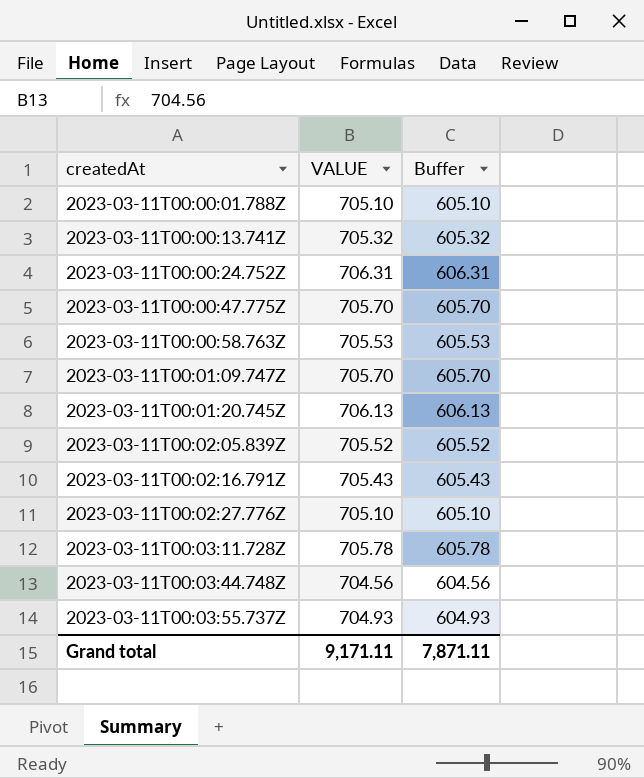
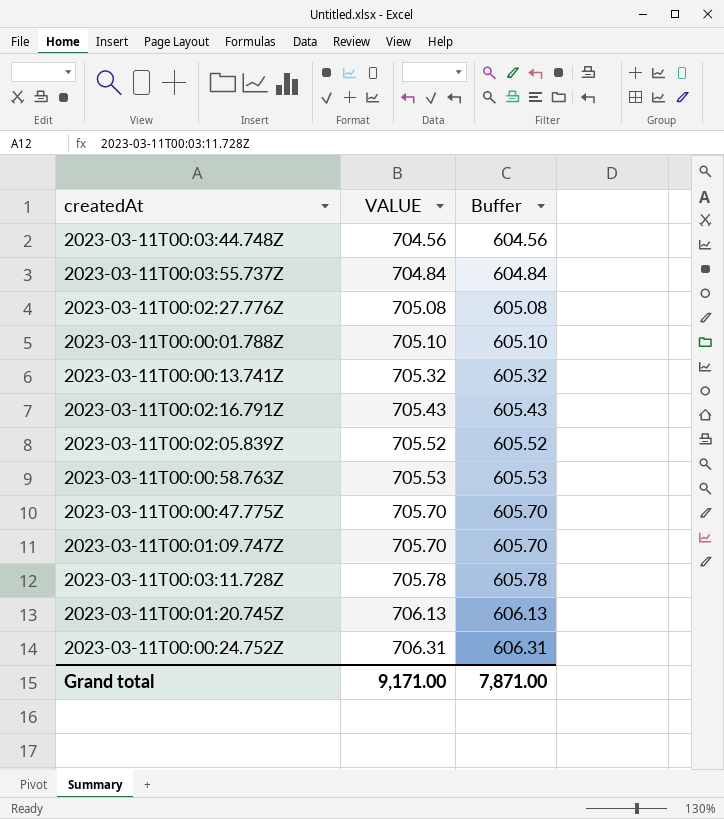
row order: createdAt ascending -> VALUE ascending
2023-03-11T00:03:55.737Z | VALUE: 704.93 -> 704.84
2023-03-11T00:03:55.737Z | Buffer: 604.93 -> 604.84
2023-03-11T00:02:27.776Z | VALUE: 705.10 -> 705.08
2023-03-11T00:02:27.776Z | Buffer: 605.10 -> 605.08
Grand total | VALUE: 9,171.11 -> 9,171.00
Grand total | Buffer: 7,871.11 -> 7,871.00

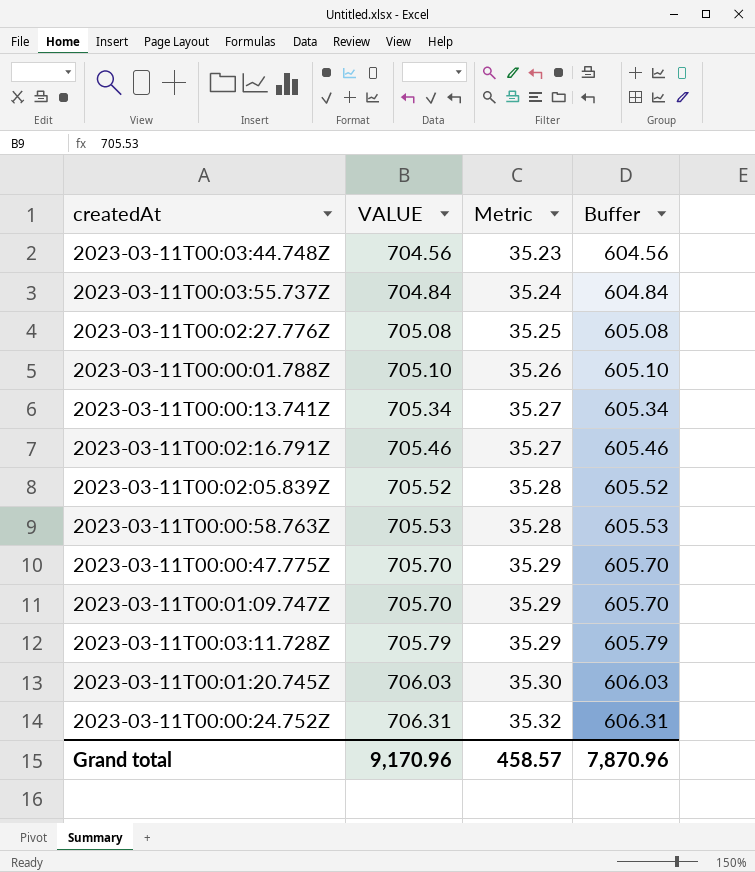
column Metric | formula: none -> [VALUE] * 0.05
2023-03-11T00:00:13.741Z | VALUE: 705.32 -> 705.34
2023-03-11T00:00:13.741Z | Buffer: 605.32 -> 605.34
2023-03-11T00:02:16.791Z | VALUE: 705.43 -> 705.46
2023-03-11T00:02:16.791Z | Buffer: 605.43 -> 605.46
2023-03-11T00:03:11.728Z | VALUE: 705.78 -> 705.79
2023-03-11T00:03:11.728Z | Buffer: 605.78 -> 605.79
2023-03-11T00:01:20.745Z | VALUE: 706.13 -> 706.03
2023-03-11T00:01:20.745Z | Buffer: 606.13 -> 606.03
Grand total | VALUE: 9,171.00 -> 9,170.96
Grand total | Buffer: 7,871.00 -> 7,870.96

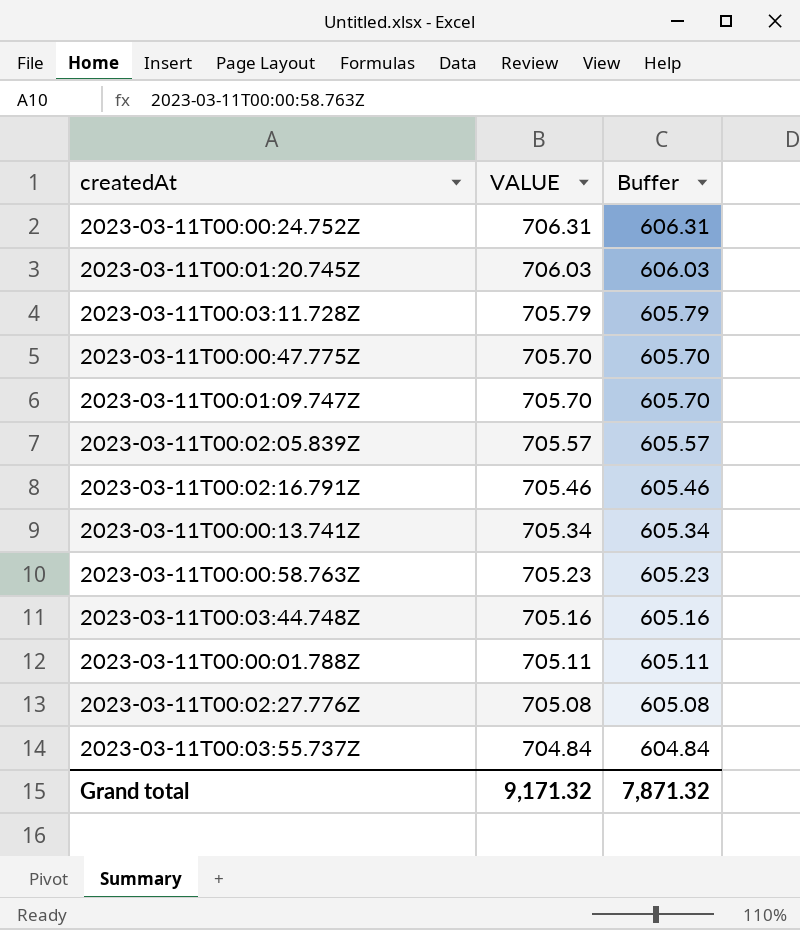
row order: VALUE ascending -> VALUE descending
column Metric | formula: [VALUE] * 0.05 -> none
2023-03-11T00:02:05.839Z | VALUE: 705.52 -> 705.57
2023-03-11T00:02:05.839Z | Buffer: 605.52 -> 605.57
2023-03-11T00:00:58.763Z | VALUE: 705.53 -> 705.23
2023-03-11T00:00:58.763Z | Buffer: 605.53 -> 605.23
2023-03-11T00:03:44.748Z | VALUE: 704.56 -> 705.16
2023-03-11T00:03:44.748Z | Buffer: 604.56 -> 605.16
2023-03-11T00:00:01.788Z | VALUE: 705.10 -> 705.11
2023-03-11T00:00:01.788Z | Buffer: 605.10 -> 605.11
Grand total | VALUE: 9,170.96 -> 9,171.32
Grand total | Buffer: 7,870.96 -> 7,871.32

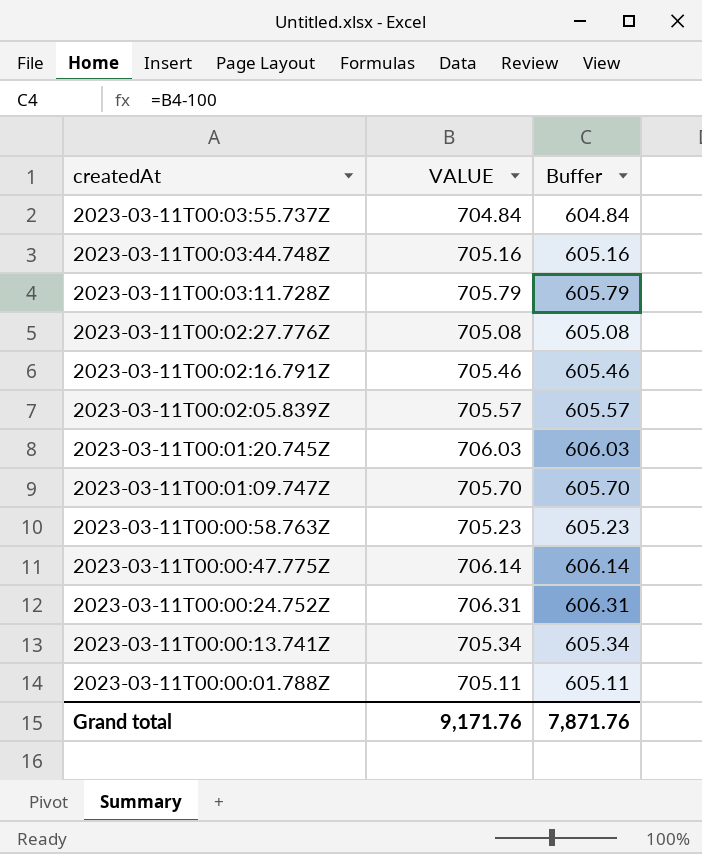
row order: VALUE descending -> createdAt descending
2023-03-11T00:00:47.775Z | VALUE: 705.70 -> 706.14
2023-03-11T00:00:47.775Z | Buffer: 605.70 -> 606.14
Grand total | VALUE: 9,171.32 -> 9,171.76
Grand total | Buffer: 7,871.32 -> 7,871.76

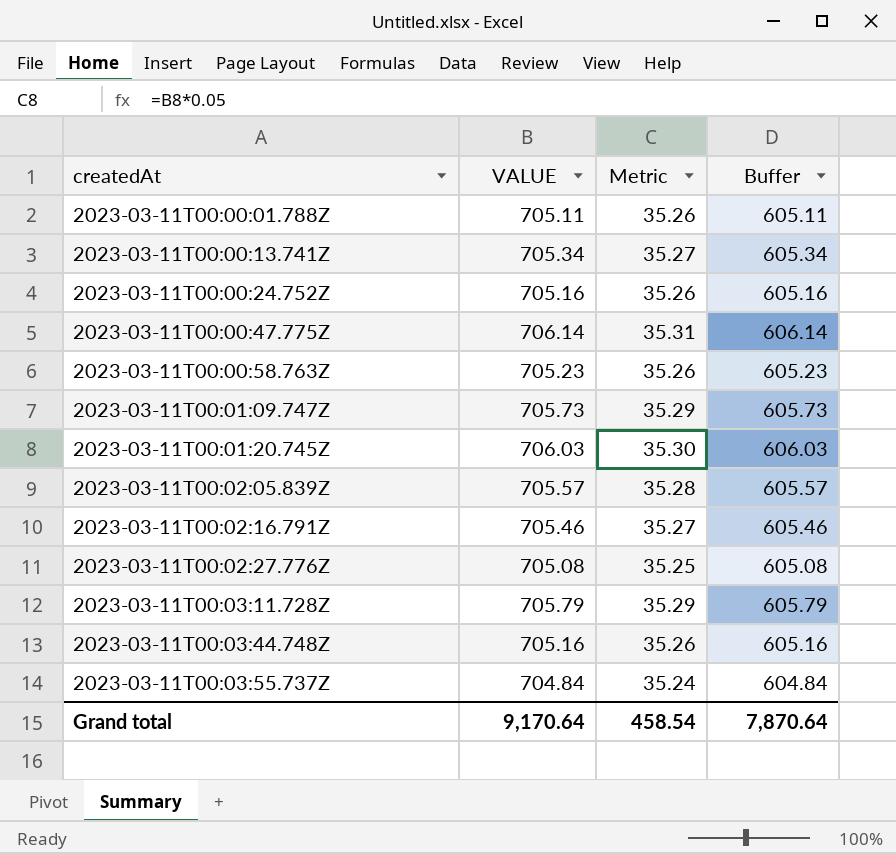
row order: createdAt descending -> createdAt ascending
column Metric | formula: none -> [VALUE] * 0.05
2023-03-11T00:00:24.752Z | VALUE: 706.31 -> 705.16
2023-03-11T00:00:24.752Z | Buffer: 606.31 -> 605.16
2023-03-11T00:01:09.747Z | VALUE: 705.70 -> 705.73
2023-03-11T00:01:09.747Z | Buffer: 605.70 -> 605.73
Grand total | VALUE: 9,171.76 -> 9,170.64
Grand total | Buffer: 7,871.76 -> 7,870.64

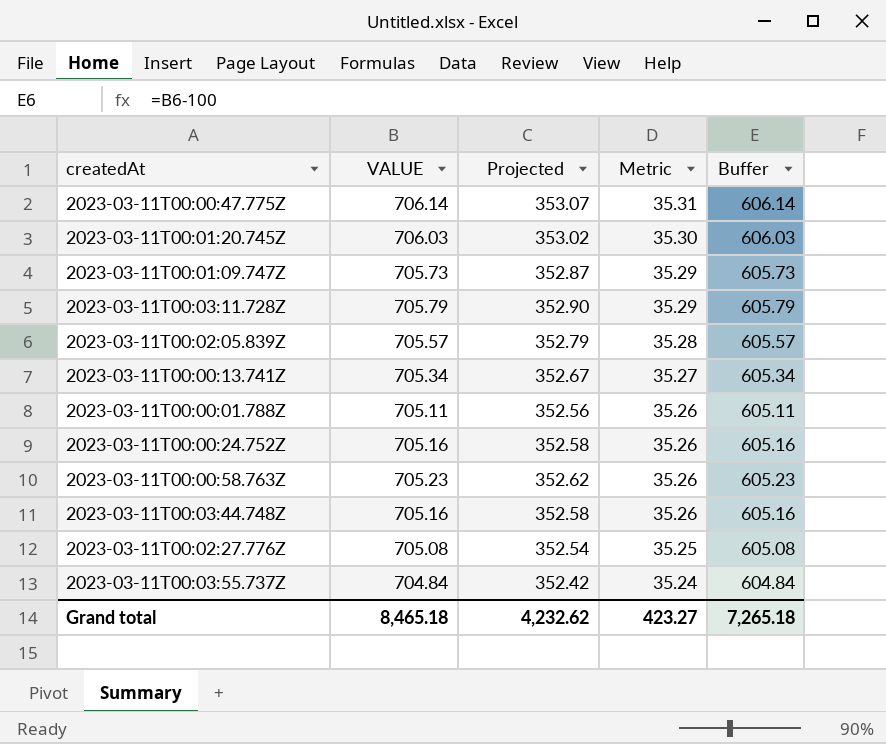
row order: createdAt ascending -> Metric descending
column Projected | formula: none -> [VALUE] * 0.5
row 2023-03-11T00:02:16.791Z: 705.46 | 35.27 | 605.46 -> none
Grand total | VALUE: 9,170.64 -> 8,465.18
Grand total | Metric: 458.54 -> 423.27
Grand total | Buffer: 7,870.64 -> 7,265.18

